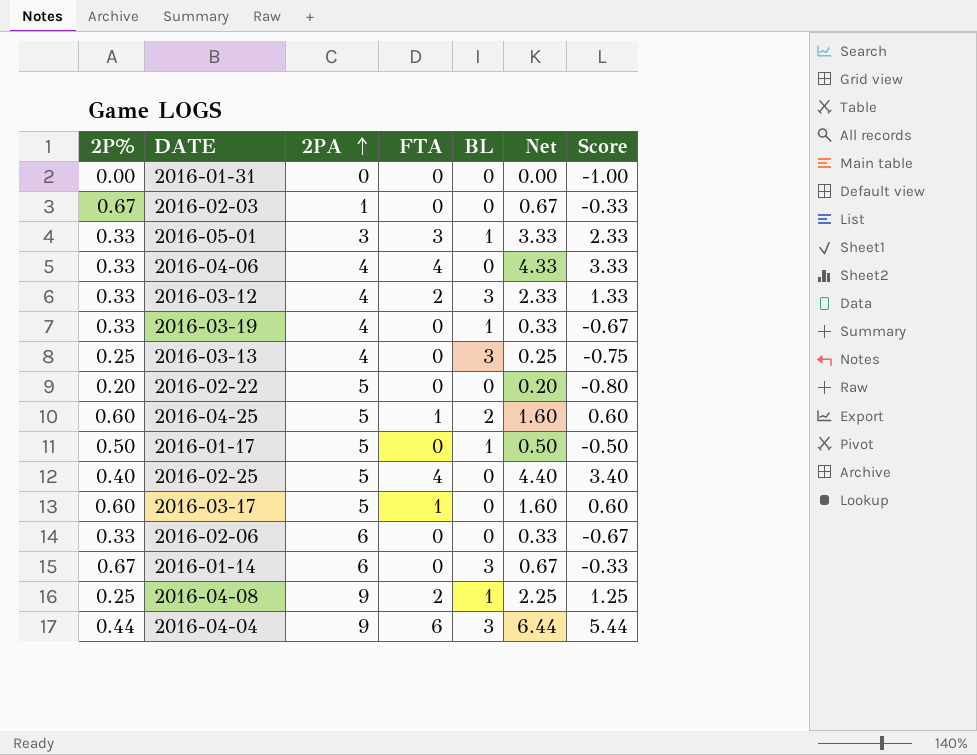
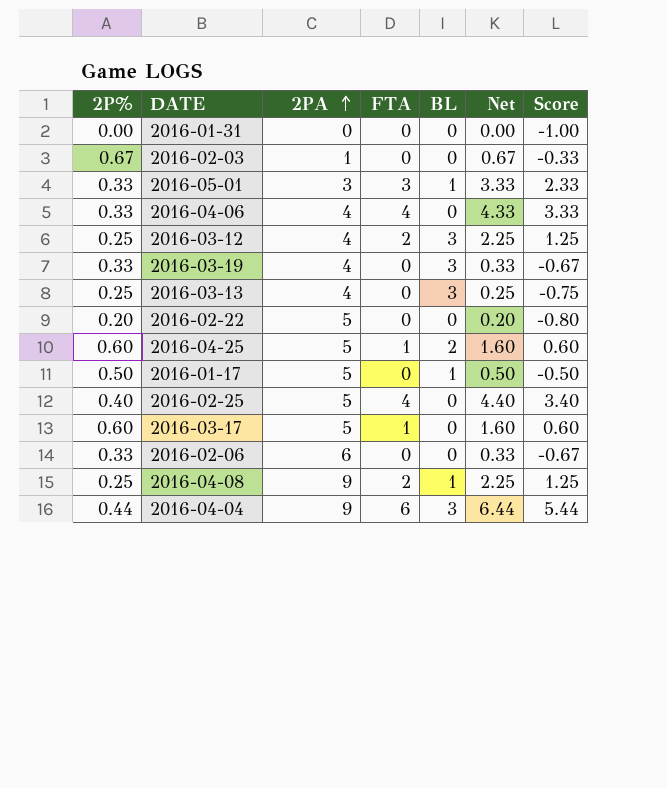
row 2016-01-14: 0.67 | 6 | 0 | 3 | 0.67 | -0.33 -> none
2016-03-12 | 2P%: 0.33 -> 0.25
2016-03-12 | Net: 2.33 -> 2.25
2016-03-12 | Score: 1.33 -> 1.25
2016-03-19 | BL: 1 -> 3

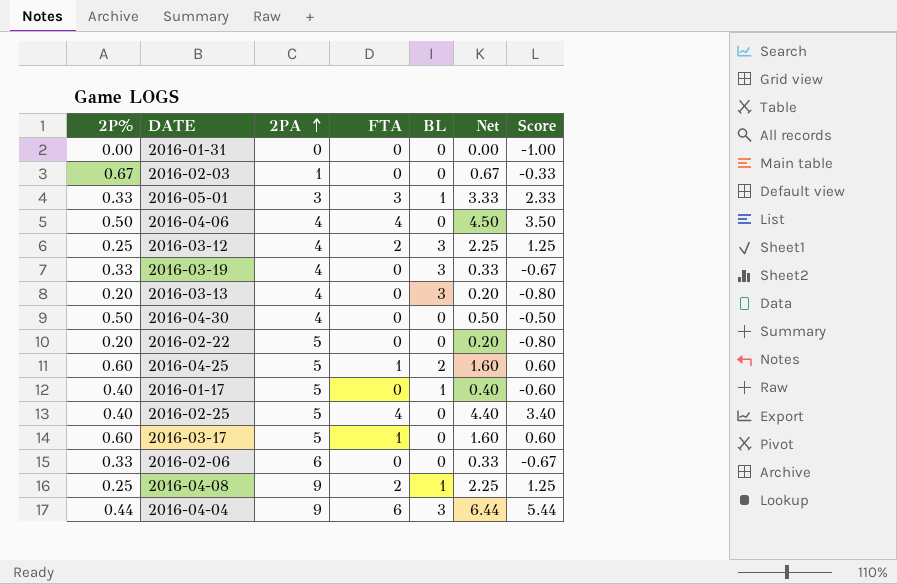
2016-04-06 | 2P%: 0.33 -> 0.50
2016-04-06 | Net: 4.33 -> 4.50
2016-04-06 | Score: 3.33 -> 3.50
2016-03-13 | 2P%: 0.25 -> 0.20
2016-03-13 | Net: 0.25 -> 0.20
2016-03-13 | Score: -0.75 -> -0.80
row 2016-04-30: none -> 0.50 | 4 | 0 | 0 | 0.50 | -0.50
2016-01-17 | 2P%: 0.50 -> 0.40
2016-01-17 | Net: 0.50 -> 0.40
2016-01-17 | Score: -0.50 -> -0.60

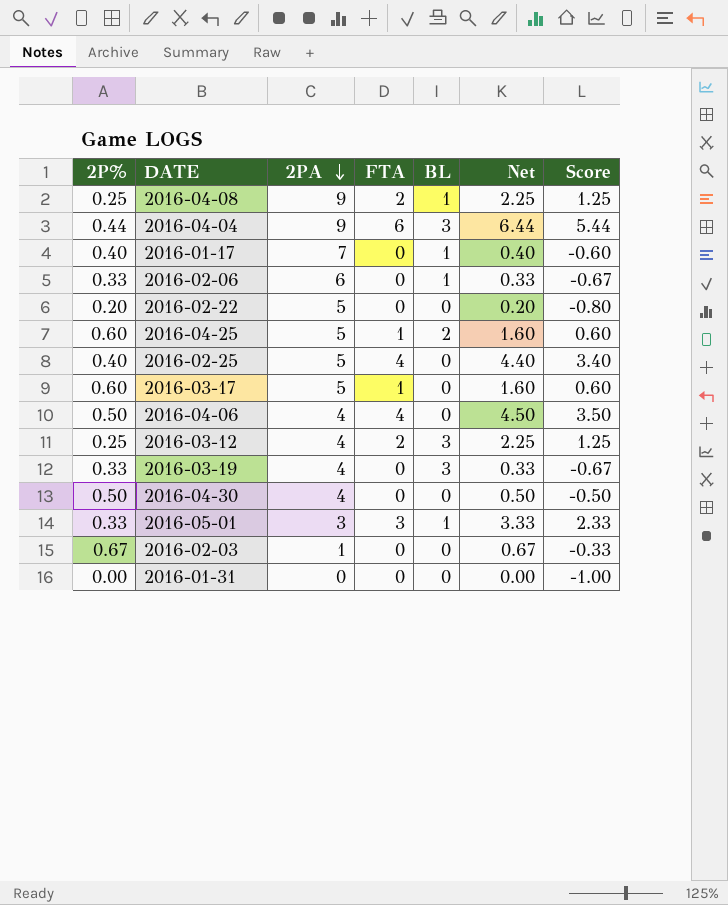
row order: 2PA ascending -> 2PA descending
row 2016-03-13: 0.20 | 4 | 0 | 3 | 0.20 | -0.80 -> none
2016-01-17 | 2PA: 5 -> 7
2016-02-06 | BL: 0 -> 1

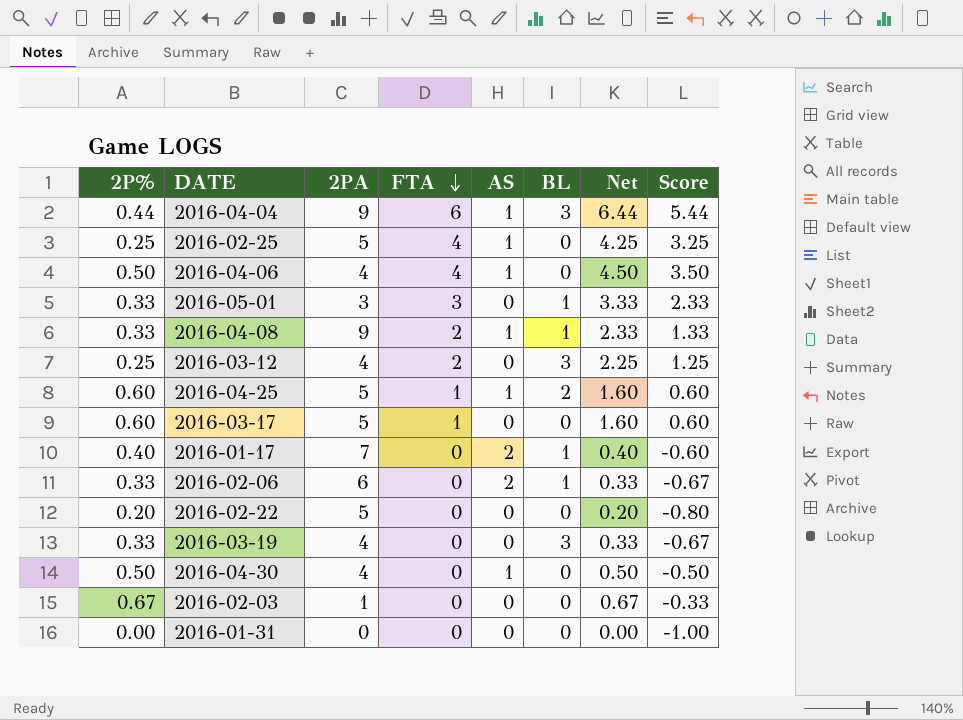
row order: 2PA descending -> FTA descending
column AS | position: none -> 5
2016-02-25 | 2P%: 0.40 -> 0.25
2016-02-25 | Net: 4.40 -> 4.25
2016-02-25 | Score: 3.40 -> 3.25
2016-04-08 | 2P%: 0.25 -> 0.33
2016-04-08 | Net: 2.25 -> 2.33
2016-04-08 | Score: 1.25 -> 1.33

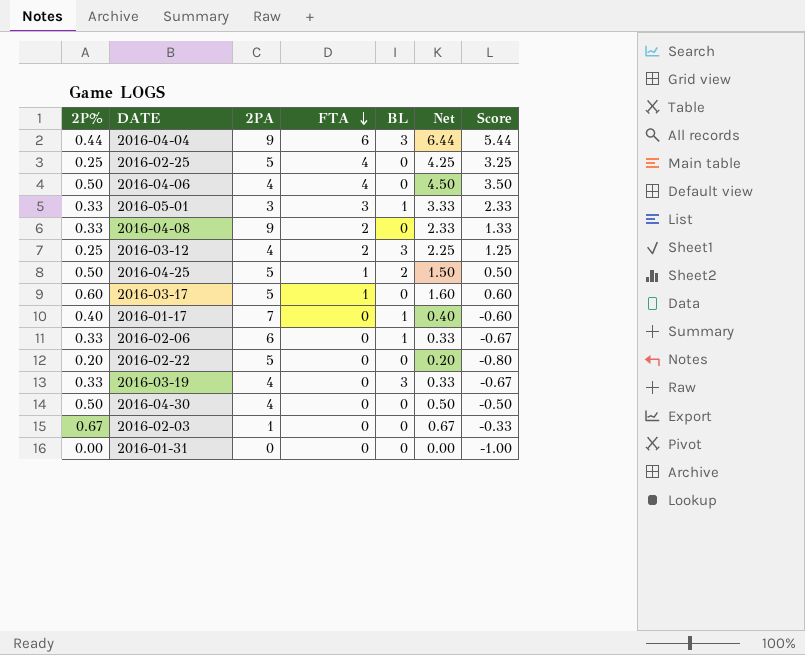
column AS | position: 5 -> none
2016-04-08 | BL: 1 -> 0
2016-04-25 | 2P%: 0.60 -> 0.50
2016-04-25 | Net: 1.60 -> 1.50
2016-04-25 | Score: 0.60 -> 0.50

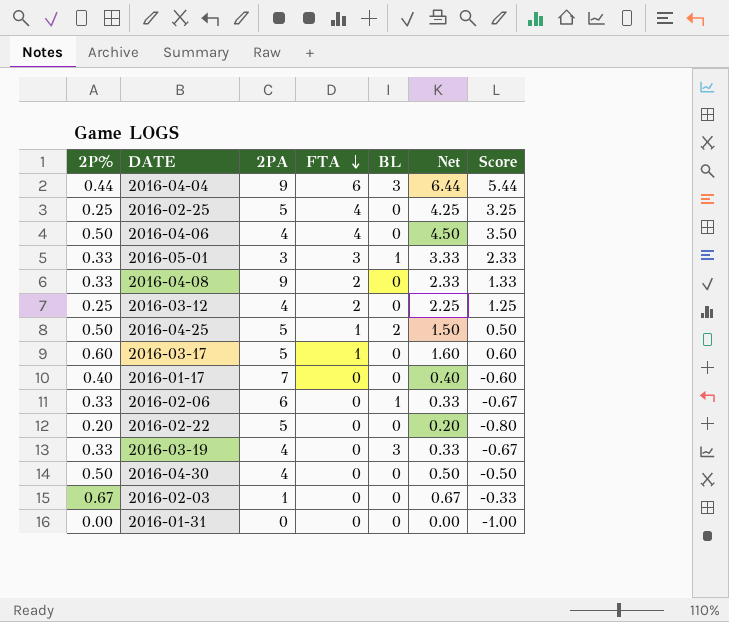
2016-03-12 | BL: 3 -> 0
2016-01-17 | BL: 1 -> 0

